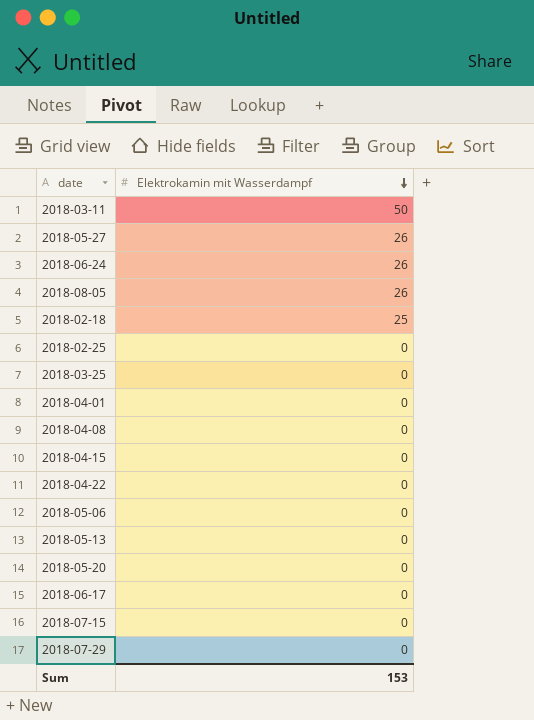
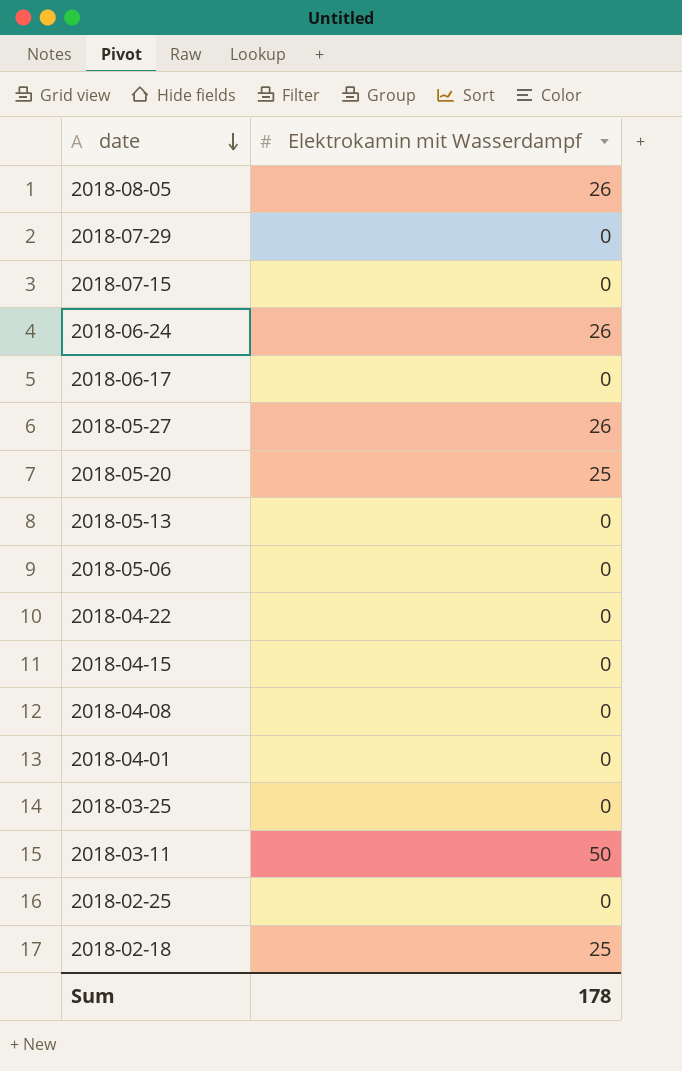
row order: Elektrokamin mit Wasserdampf descending -> date descending
2018-05-20 | Elektrokamin mit Wasserdampf: 0 -> 25
Sum | Elektrokamin mit Wasserdampf: 153 -> 178

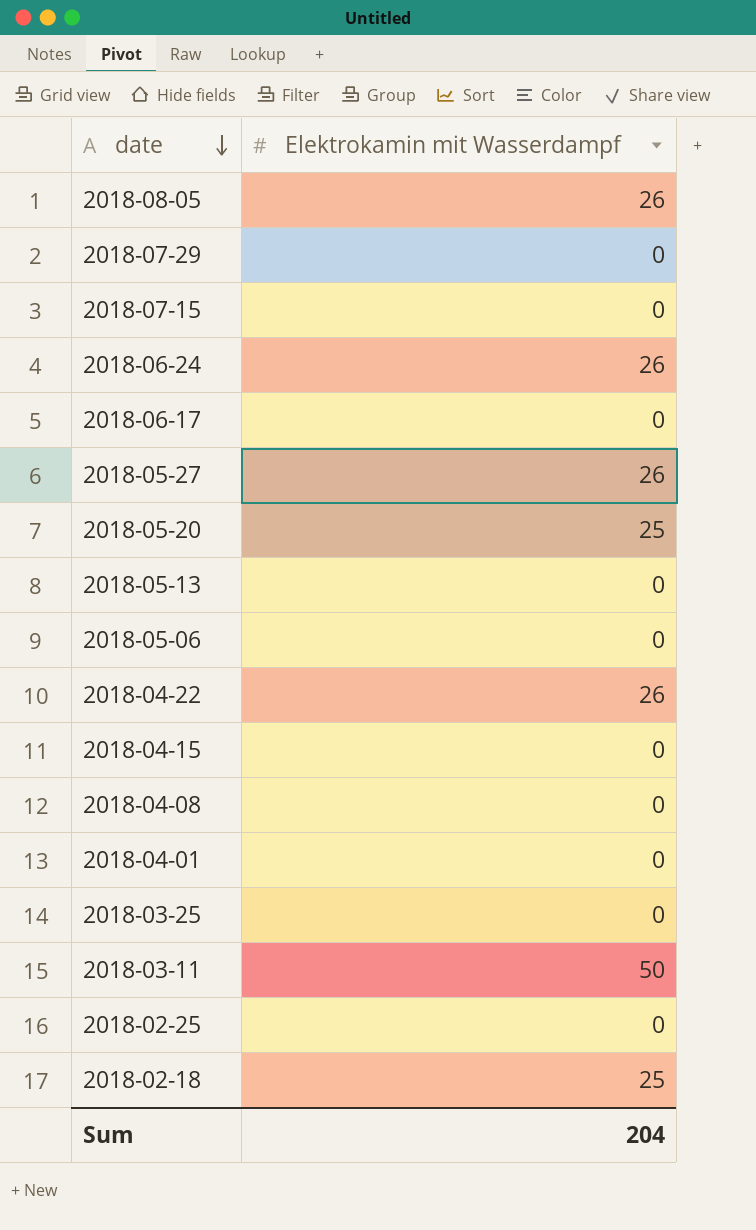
2018-04-22 | Elektrokamin mit Wasserdampf: 0 -> 26
Sum | Elektrokamin mit Wasserdampf: 178 -> 204

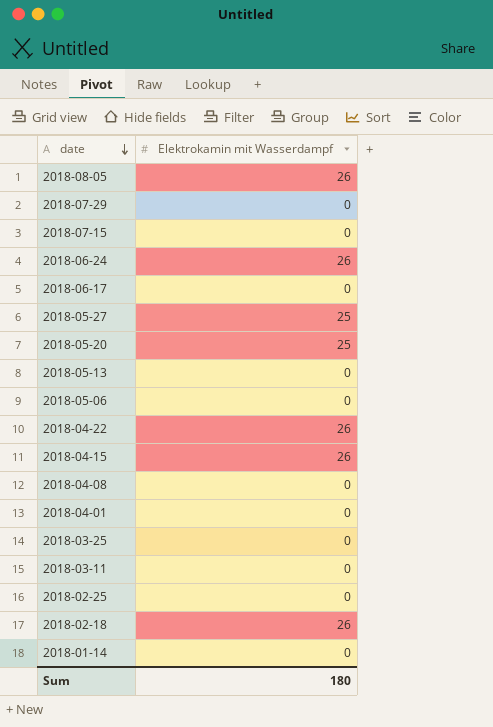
2018-05-27 | Elektrokamin mit Wasserdampf: 26 -> 25
2018-04-15 | Elektrokamin mit Wasserdampf: 0 -> 26
2018-03-11 | Elektrokamin mit Wasserdampf: 50 -> 0
2018-02-18 | Elektrokamin mit Wasserdampf: 25 -> 26
row 2018-01-14: none -> 0
Sum | Elektrokamin mit Wasserdampf: 204 -> 180

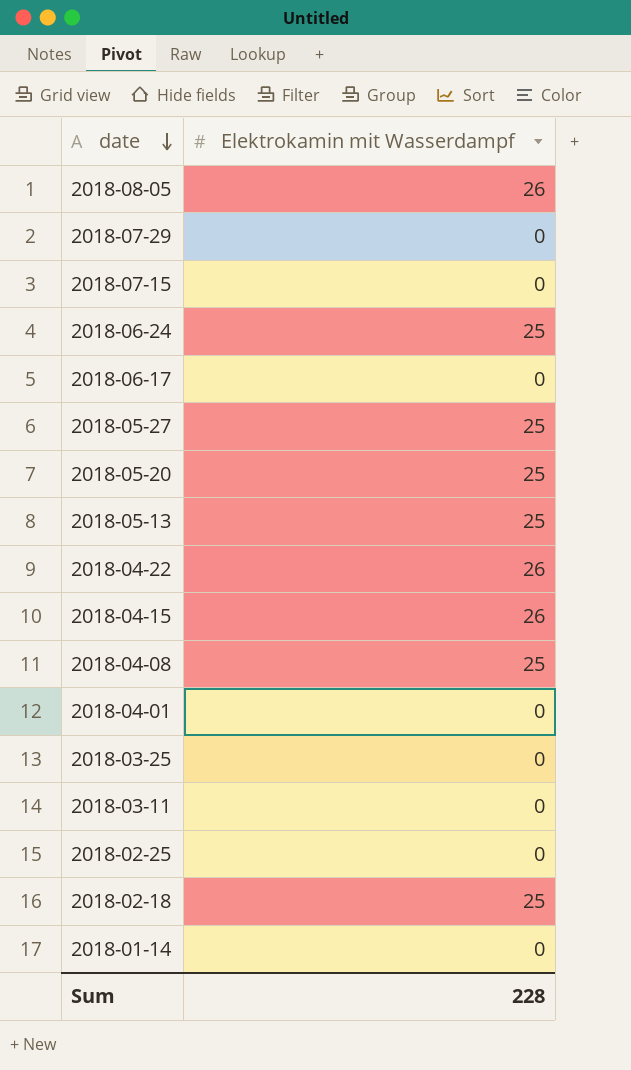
row 2018-05-06: 0 -> none
2018-06-24 | Elektrokamin mit Wasserdampf: 26 -> 25
2018-05-13 | Elektrokamin mit Wasserdampf: 0 -> 25
2018-04-08 | Elektrokamin mit Wasserdampf: 0 -> 25
2018-02-18 | Elektrokamin mit Wasserdampf: 26 -> 25
Sum | Elektrokamin mit Wasserdampf: 180 -> 228

